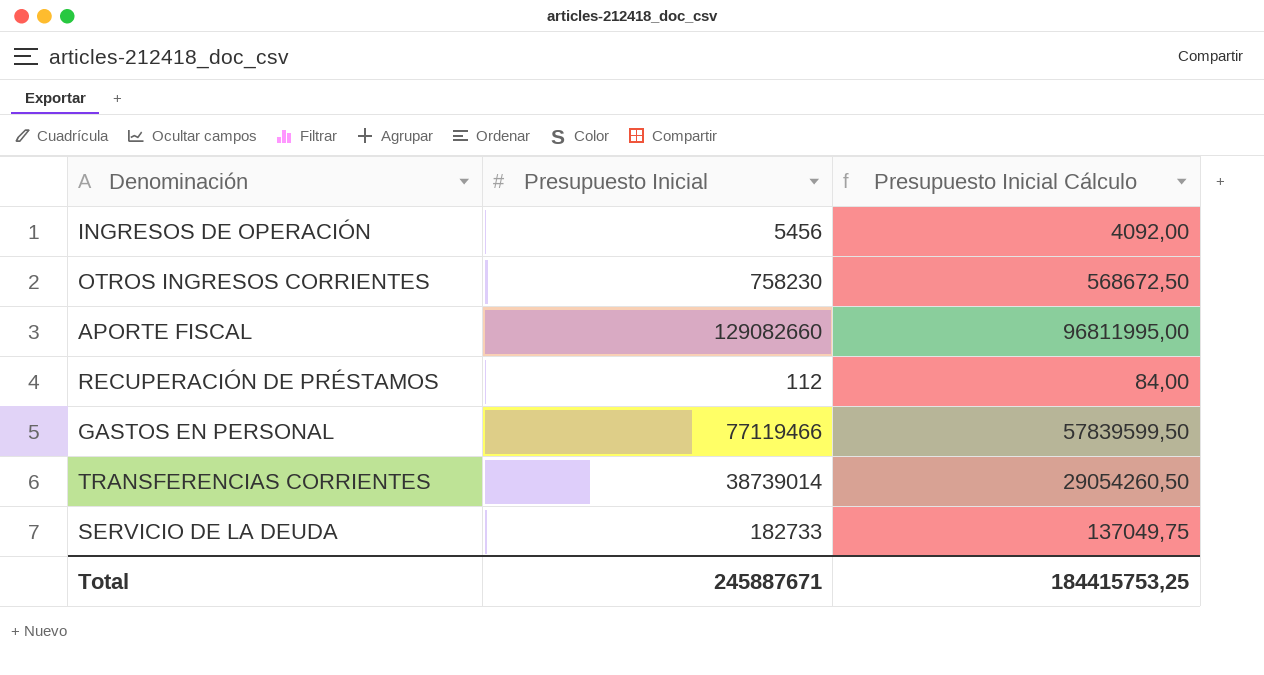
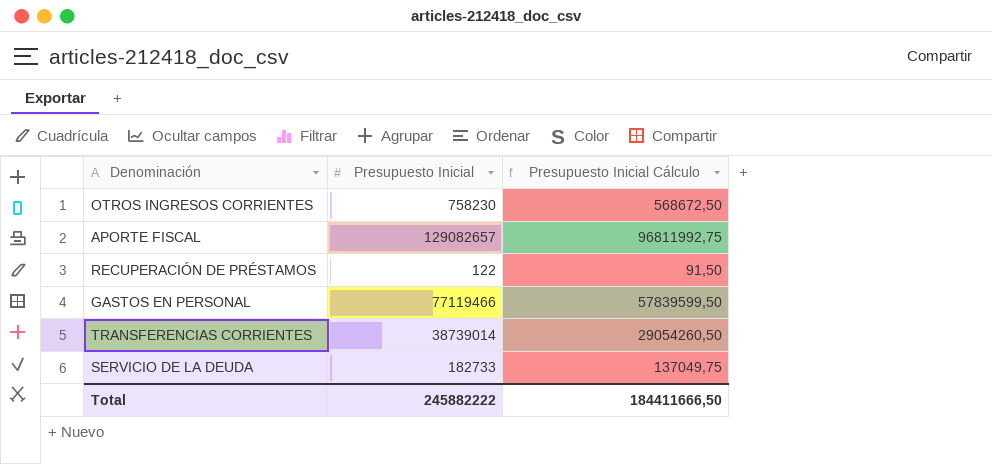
row INGRESOS DE OPERACIÓN: 5456 | 4092,00 -> none
APORTE FISCAL | Presupuesto Inicial: 129082660 -> 129082657
APORTE FISCAL | Presupuesto Inicial Cálculo: 96811995,00 -> 96811992,75
RECUPERACIÓN DE PRÉSTAMOS | Presupuesto Inicial: 112 -> 122
RECUPERACIÓN DE PRÉSTAMOS | Presupuesto Inicial Cálculo: 84,00 -> 91,50
Total | Presupuesto Inicial: 245887671 -> 245882222
Total | Presupuesto Inicial Cálculo: 184415753,25 -> 184411666,50

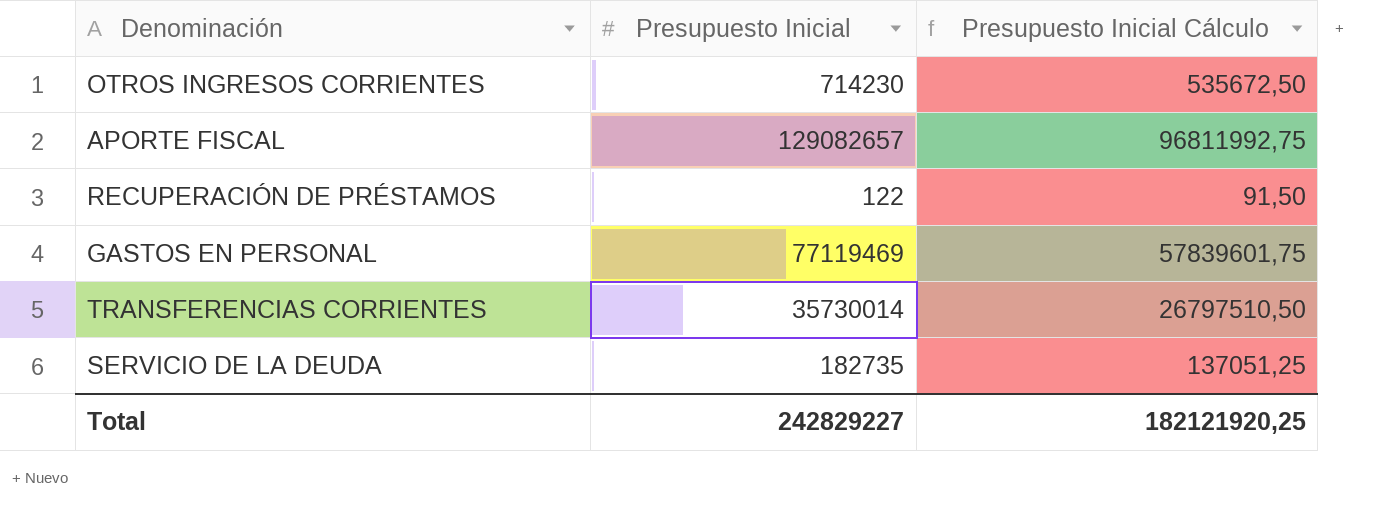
OTROS INGRESOS CORRIENTES | Presupuesto Inicial: 758230 -> 714230
OTROS INGRESOS CORRIENTES | Presupuesto Inicial Cálculo: 568672,50 -> 535672,50
GASTOS EN PERSONAL | Presupuesto Inicial: 77119466 -> 77119469
GASTOS EN PERSONAL | Presupuesto Inicial Cálculo: 57839599,50 -> 57839601,75
TRANSFERENCIAS CORRIENTES | Presupuesto Inicial: 38739014 -> 35730014
TRANSFERENCIAS CORRIENTES | Presupuesto Inicial Cálculo: 29054260,50 -> 26797510,50
SERVICIO DE LA DEUDA | Presupuesto Inicial: 182733 -> 182735
SERVICIO DE LA DEUDA | Presupuesto Inicial Cálculo: 137049,75 -> 137051,25
Total | Presupuesto Inicial: 245882222 -> 242829227
Total | Presupuesto Inicial Cálculo: 184411666,50 -> 182121920,25

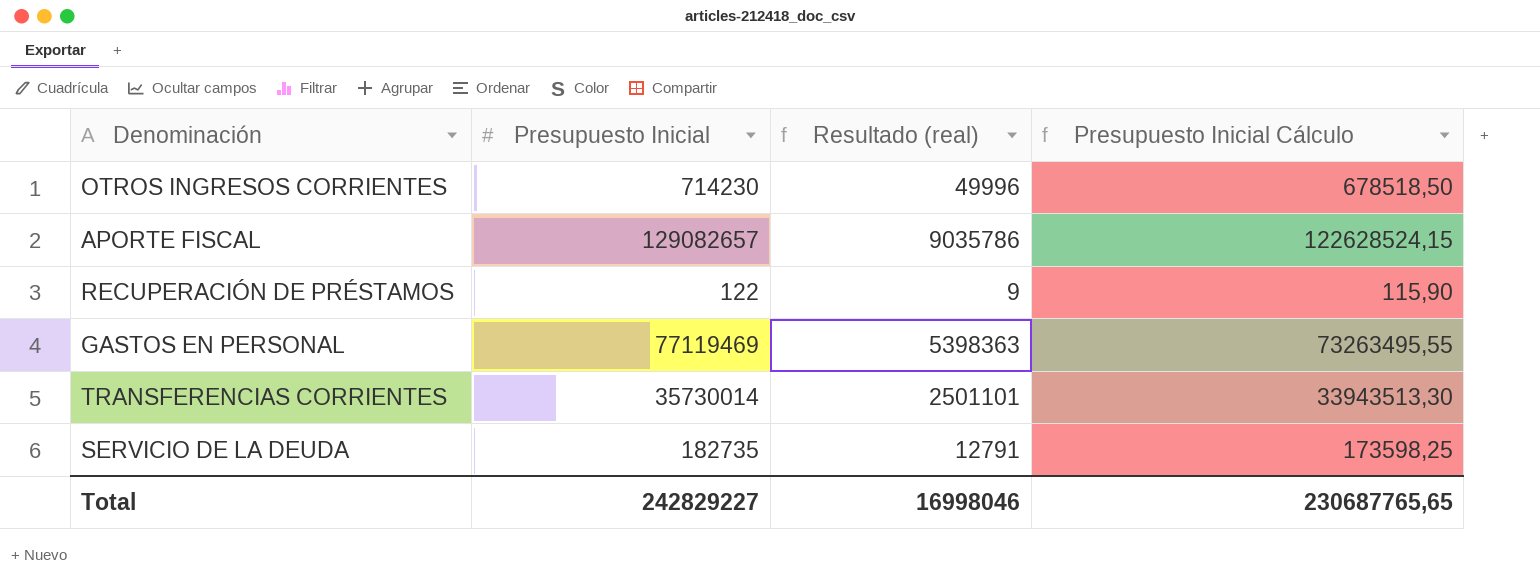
column Resultado (real) | formula: none -> [Presupuesto Inicial] * 0,07
column Presupuesto Inicial Cálculo | formula: [Presupuesto Inicial] * 0,75 -> [Presupuesto Inicial] * 0,95
Total | Presupuesto Inicial Cálculo: 182121920,25 -> 230687765,65

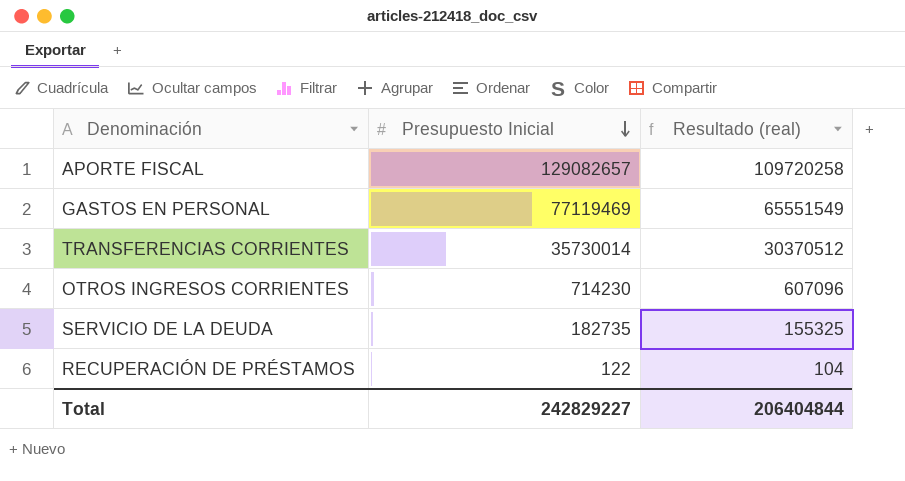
row order: none -> Presupuesto Inicial descending
column Presupuesto Inicial Cálculo | formula: [Presupuesto Inicial] * 0,95 -> none
column Resultado (real) | formula: [Presupuesto Inicial] * 0,07 -> [Presupuesto Inicial] * 0,85
Total | Resultado (real): 16998046 -> 206404844

